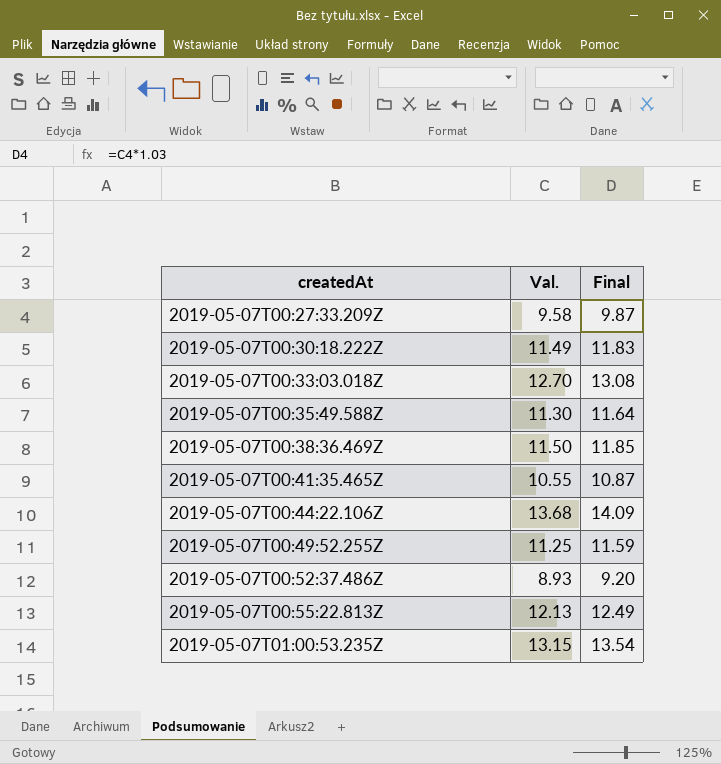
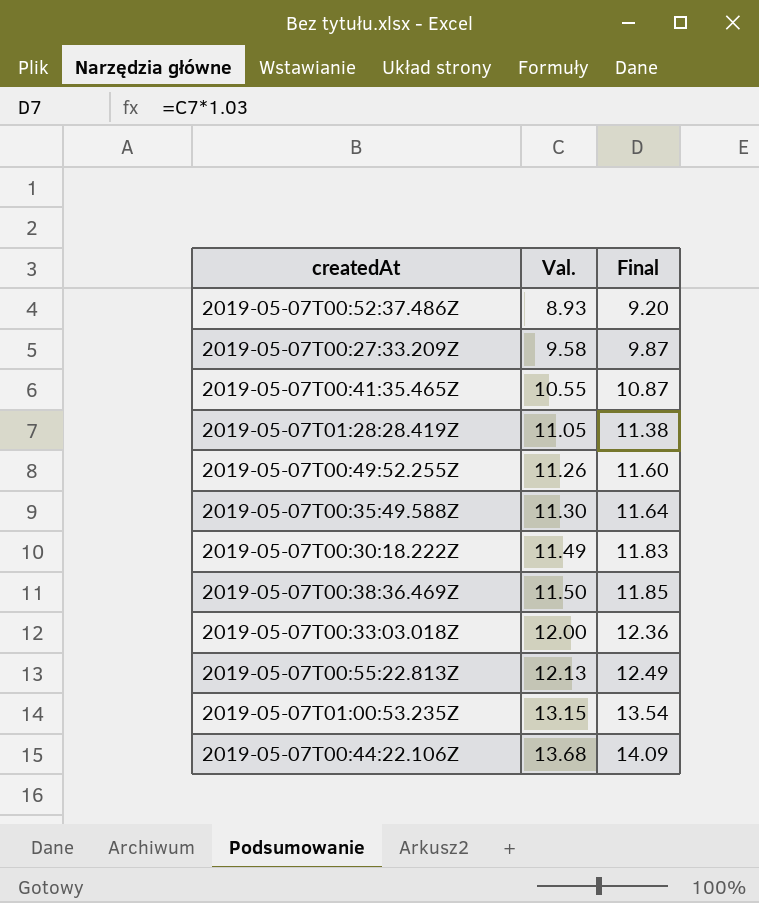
row order: createdAt ascending -> Val. ascending
row 2019-05-07T01:28:28.419Z: none -> 11.05 | 11.38
2019-05-07T00:49:52.255Z | Val.: 11.25 -> 11.26
2019-05-07T00:49:52.255Z | Final: 11.59 -> 11.60
2019-05-07T00:33:03.018Z | Val.: 12.70 -> 12.00
2019-05-07T00:33:03.018Z | Final: 13.08 -> 12.36

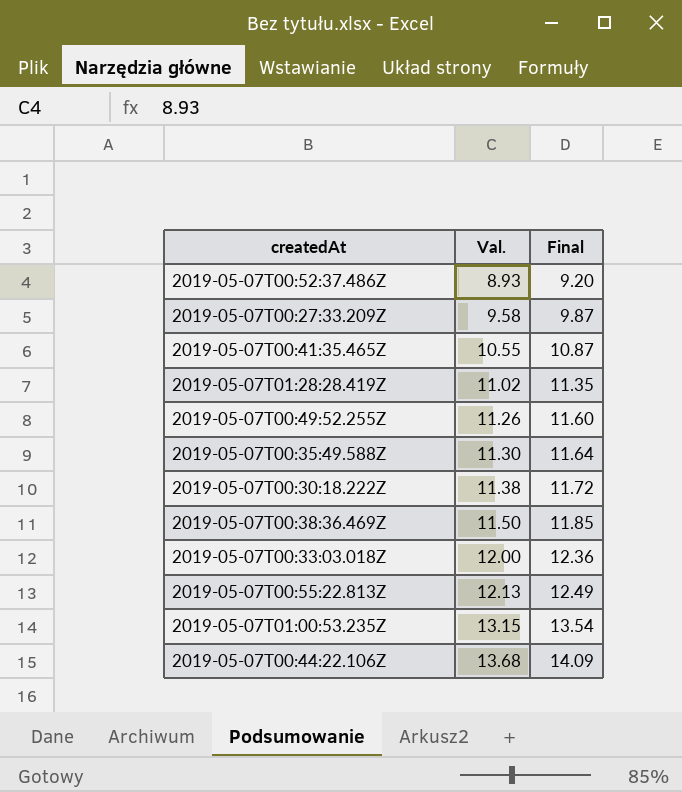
2019-05-07T01:28:28.419Z | Val.: 11.05 -> 11.02
2019-05-07T01:28:28.419Z | Final: 11.38 -> 11.35
2019-05-07T00:30:18.222Z | Val.: 11.49 -> 11.38
2019-05-07T00:30:18.222Z | Final: 11.83 -> 11.72

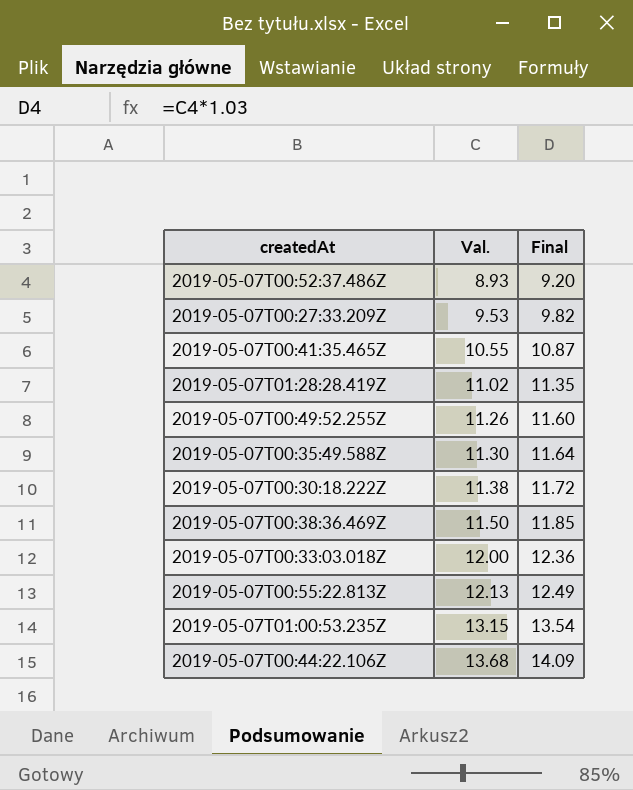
2019-05-07T00:27:33.209Z | Val.: 9.58 -> 9.53
2019-05-07T00:27:33.209Z | Final: 9.87 -> 9.82

